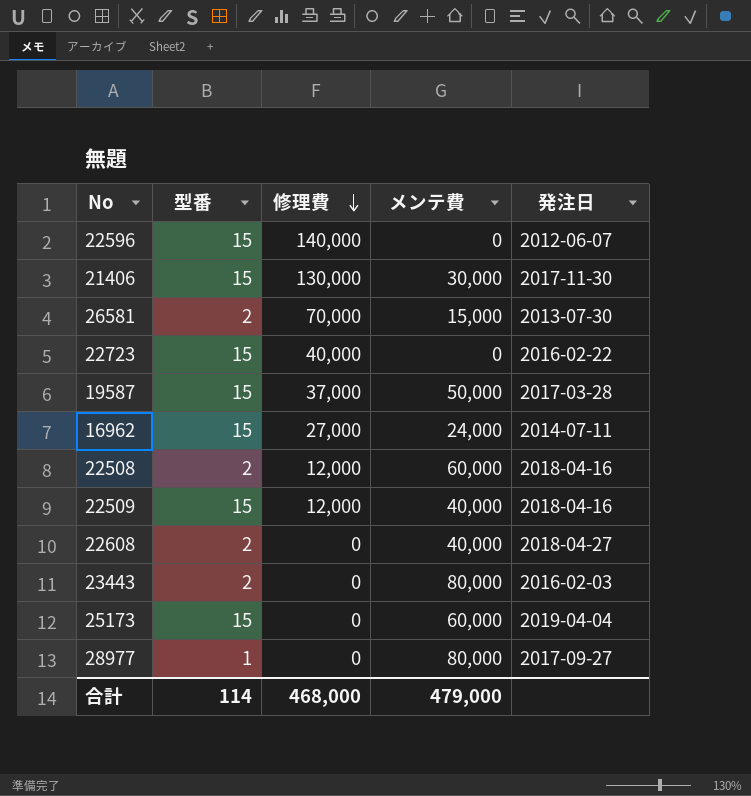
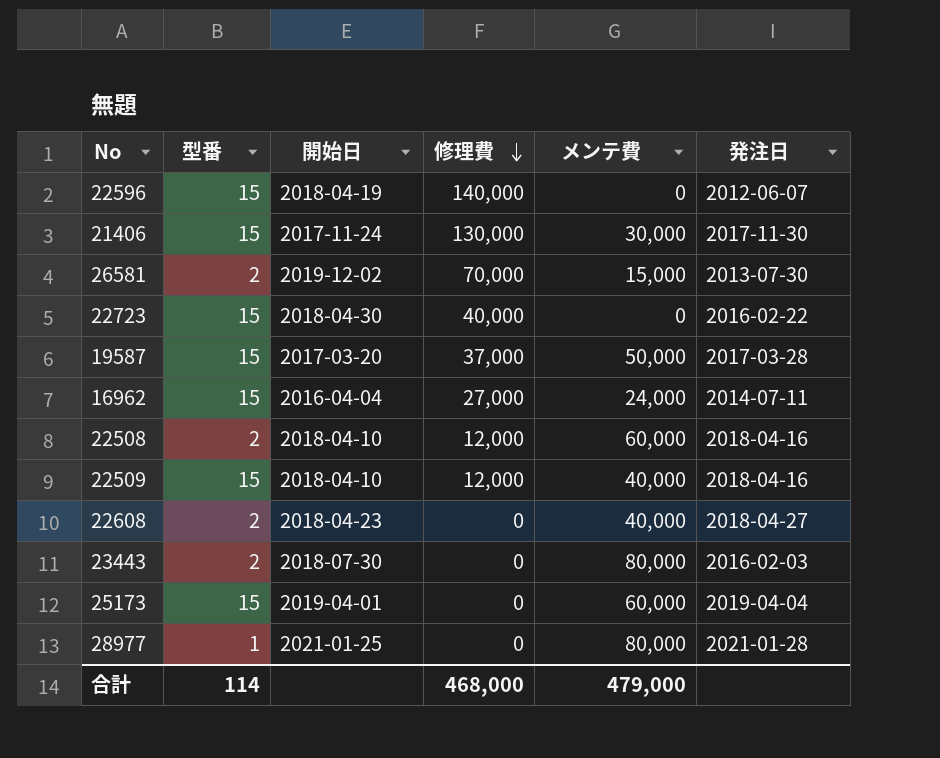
column 開始日 | position: none -> 3
28977 | 発注日: 2017-09-27 -> 2021-01-28

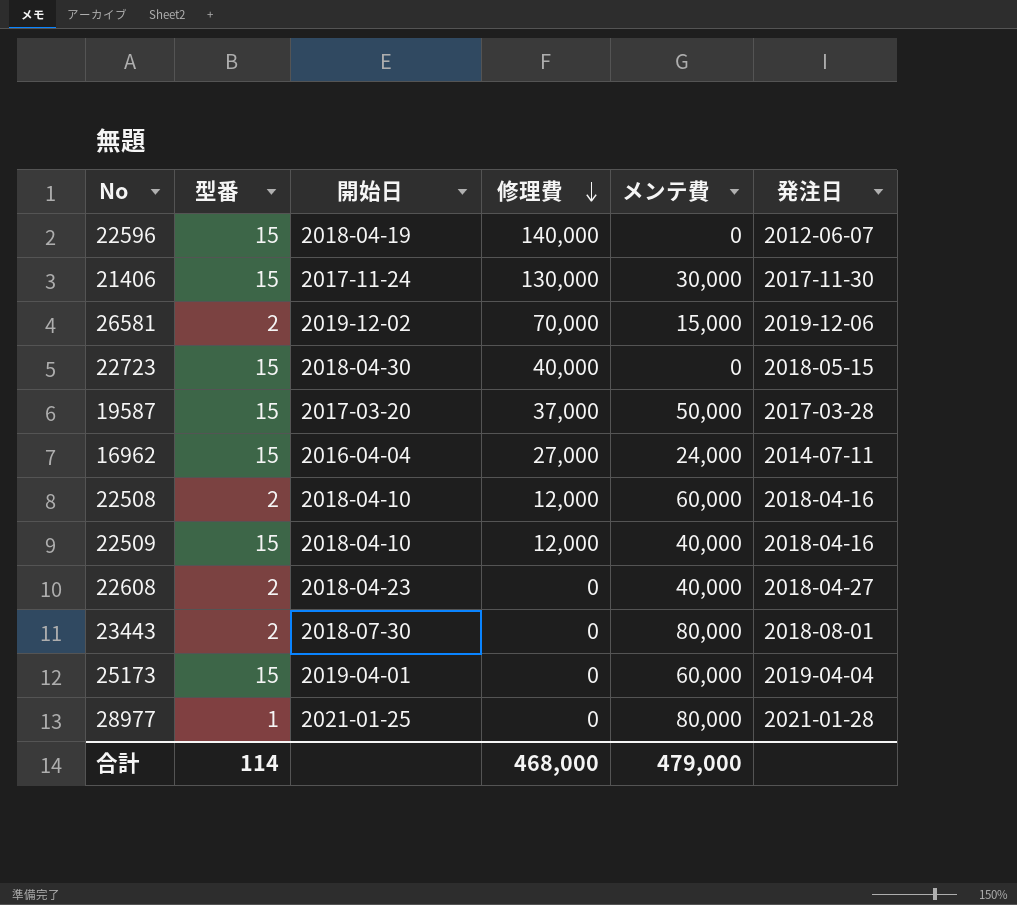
26581 | 発注日: 2013-07-30 -> 2019-12-06
22723 | 発注日: 2016-02-22 -> 2018-05-15
23443 | 発注日: 2016-02-03 -> 2018-08-01

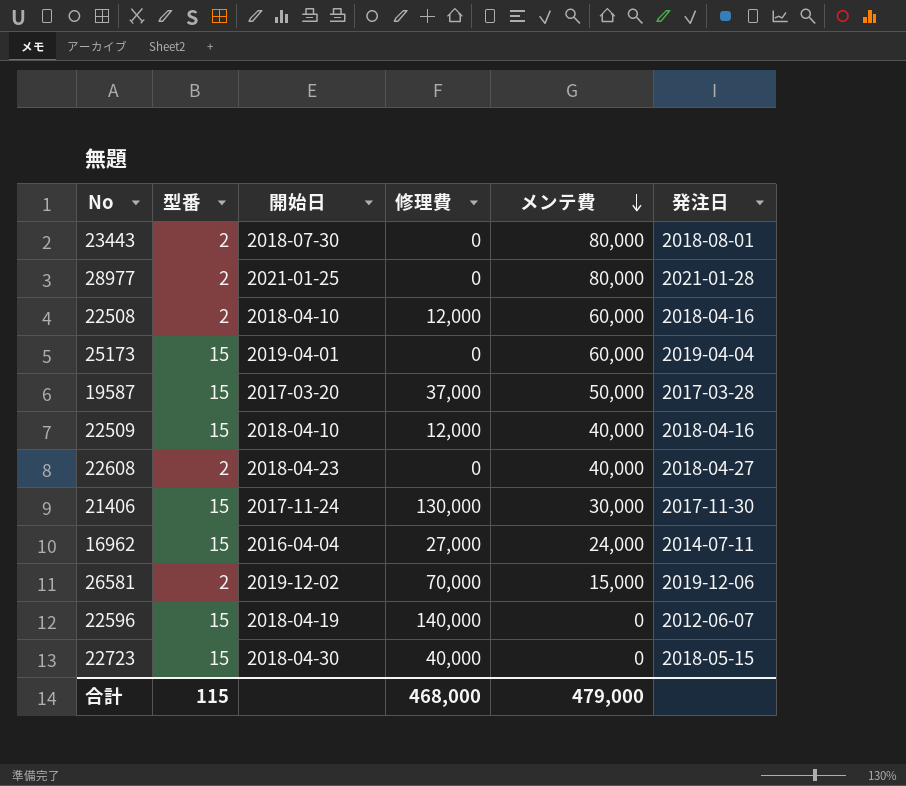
row order: 修理費 descending -> メンテ費 descending
28977 | 型番: 1 -> 2
合計 | 型番: 114 -> 115

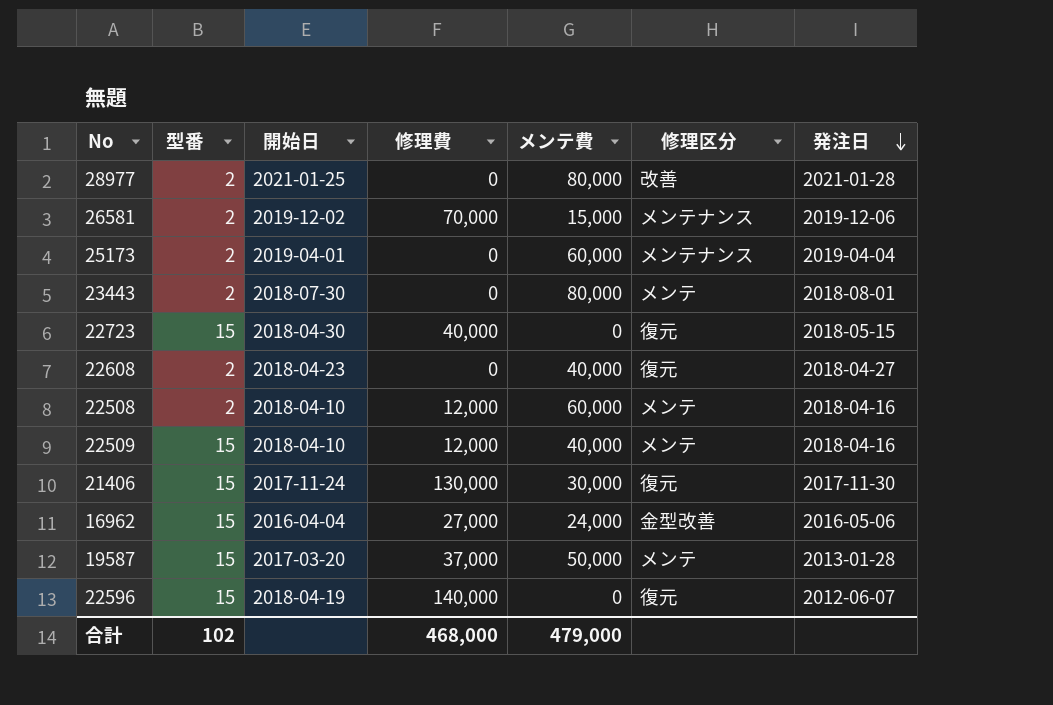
row order: メンテ費 descending -> 発注日 descending
column 修理区分 | position: none -> 6
25173 | 型番: 15 -> 2
16962 | 発注日: 2014-07-11 -> 2016-05-06
19587 | 発注日: 2017-03-28 -> 2013-01-28
合計 | 型番: 115 -> 102

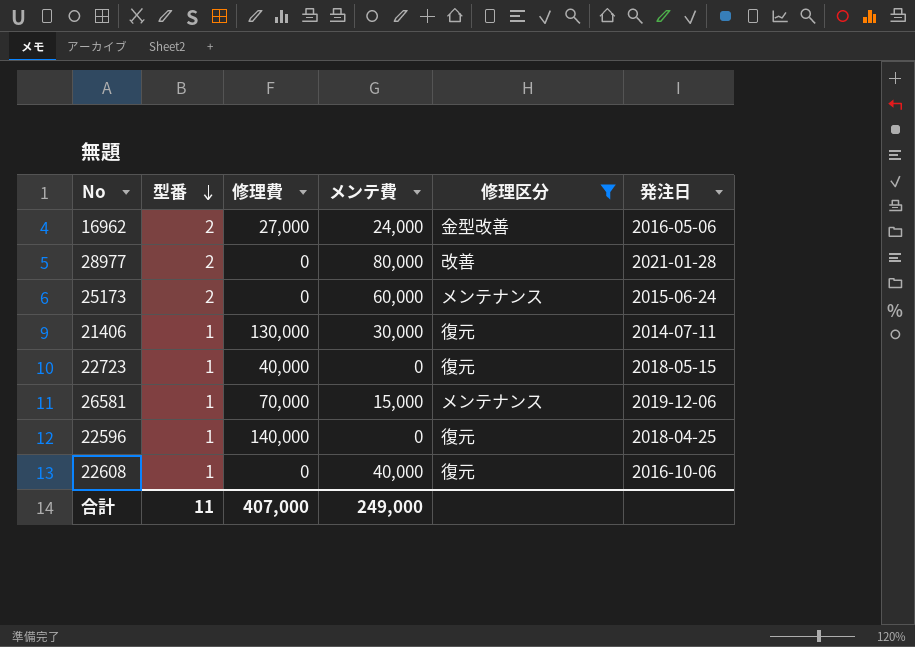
filter: none -> 修理区分 != メンテ
row order: 発注日 descending -> 型番 descending
column 開始日 | position: 3 -> none
16962 | 型番: 15 -> 2
25173 | 発注日: 2019-04-04 -> 2015-06-24
21406 | 型番: 15 -> 1
21406 | 発注日: 2017-11-30 -> 2014-07-11
22723 | 型番: 15 -> 1
26581 | 型番: 2 -> 1
22596 | 型番: 15 -> 1
22596 | 発注日: 2012-06-07 -> 2018-04-25
22608 | 型番: 2 -> 1
22608 | 発注日: 2018-04-27 -> 2016-10-06
合計 | 型番: 102 -> 11
合計 | 修理費: 468,000 -> 407,000
合計 | メンテ費: 479,000 -> 249,000

